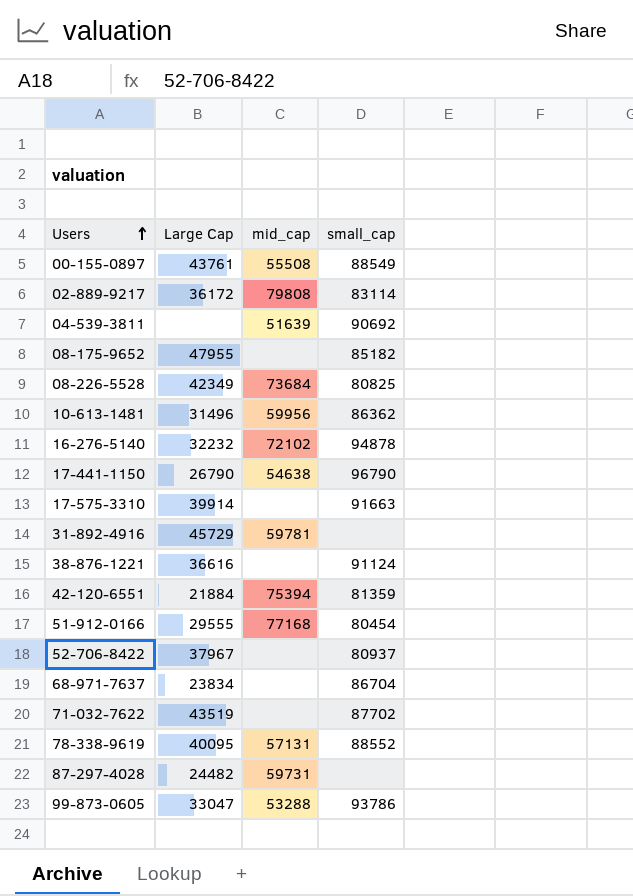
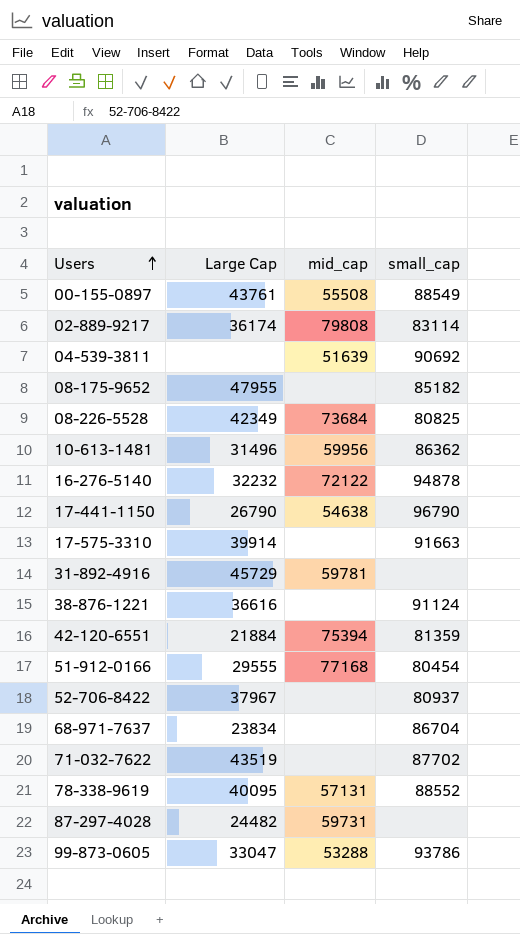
02-889-9217 | Large Cap: 36172 -> 36174
16-276-5140 | mid_cap: 72102 -> 72122

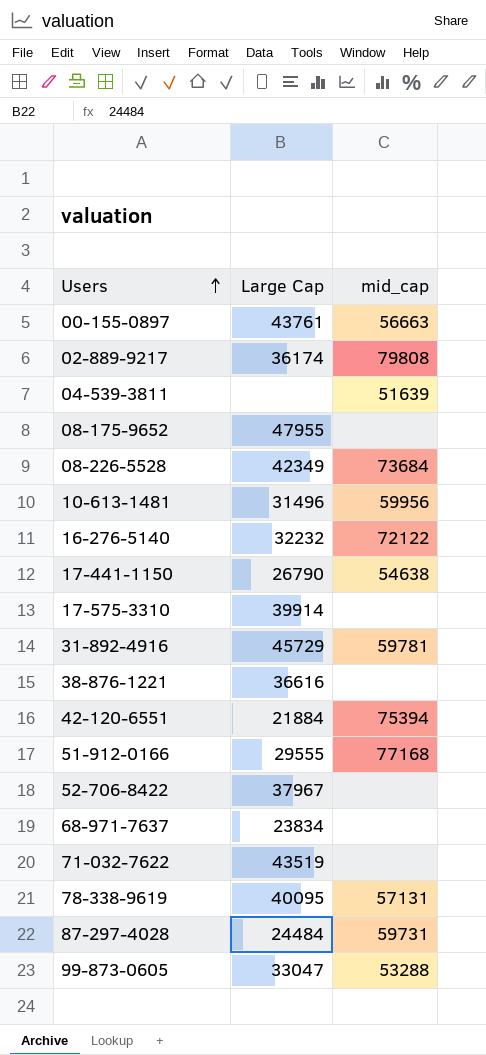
column small_cap | position: 4 -> none
00-155-0897 | mid_cap: 55508 -> 56663
87-297-4028 | Large Cap: 24482 -> 24484

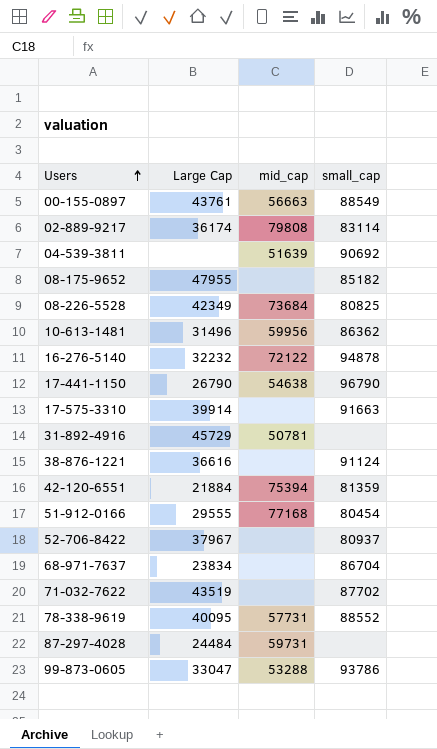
column small_cap | position: none -> 4
31-892-4916 | mid_cap: 59781 -> 50781
78-338-9619 | mid_cap: 57131 -> 57731

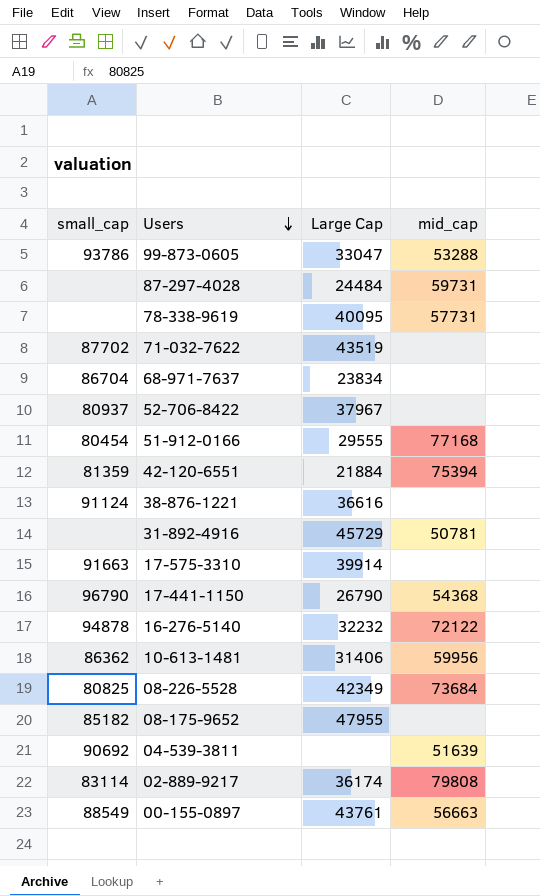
row order: Users ascending -> Users descending
column small_cap | position: 4 -> 1
78-338-9619 | small_cap: 88552 -> none
17-441-1150 | mid_cap: 54638 -> 54368
10-613-1481 | Large Cap: 31496 -> 31406

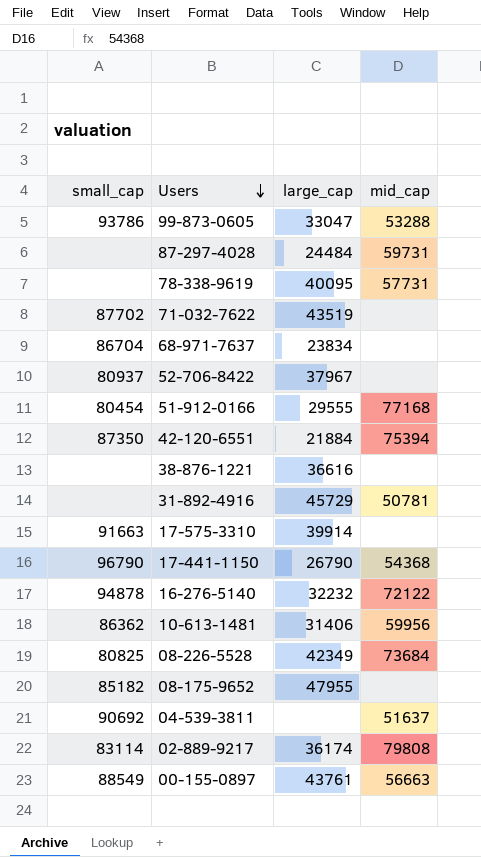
column name: Large Cap -> large_cap
42-120-6551 | small_cap: 81359 -> 87350
38-876-1221 | small_cap: 91124 -> none
04-539-3811 | mid_cap: 51639 -> 51637

